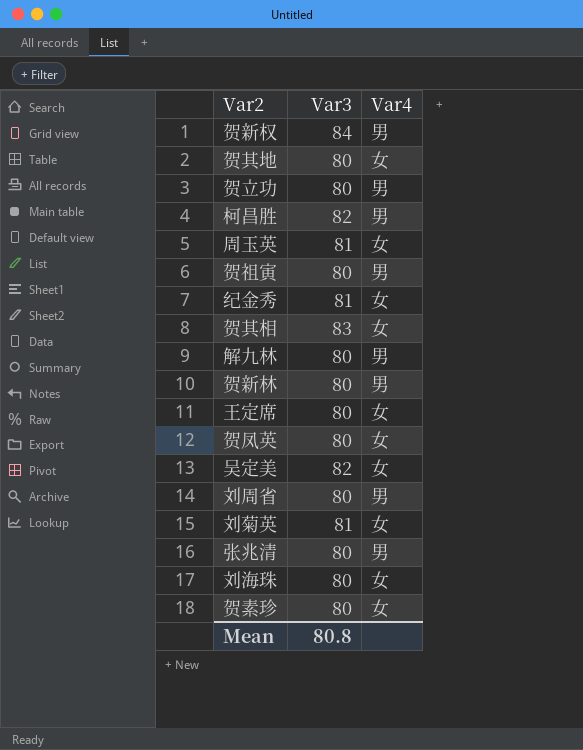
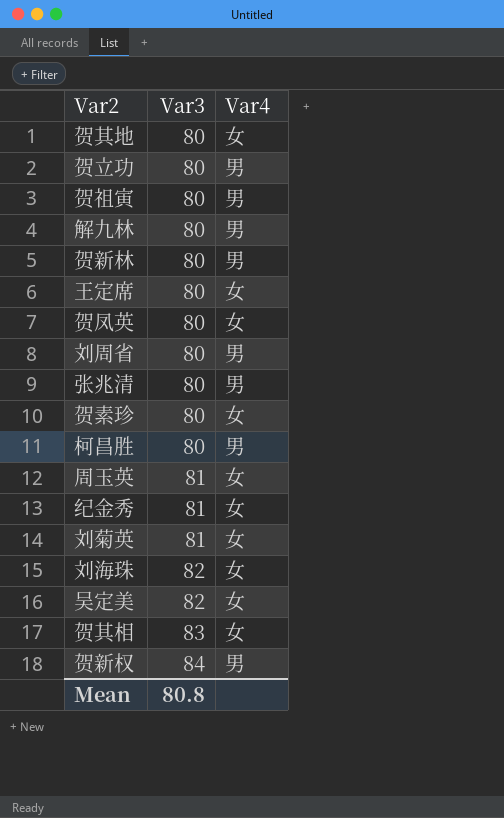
row order: none -> Var3 ascending
柯昌胜 | Var3: 82 -> 80
刘海珠 | Var3: 80 -> 82

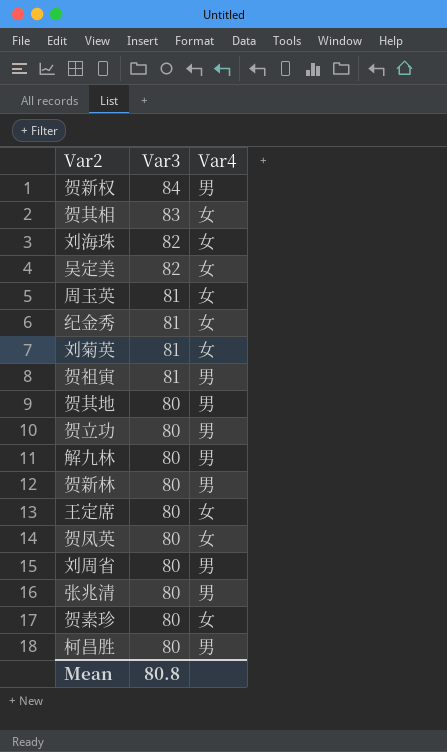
row order: Var3 ascending -> Var3 descending
贺祖寅 | Var3: 80 -> 81
贺其地 | Var4: 女 -> 男

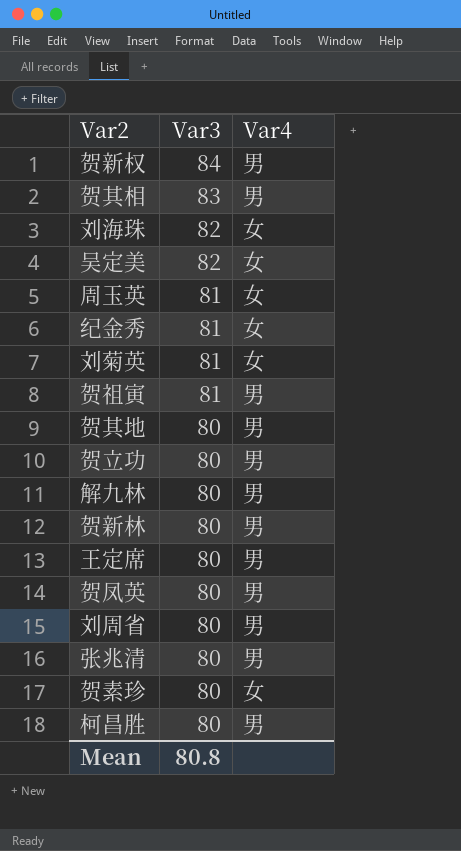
贺其相 | Var4: 女 -> 男
王定席 | Var4: 女 -> 男
贺凤英 | Var4: 女 -> 男

